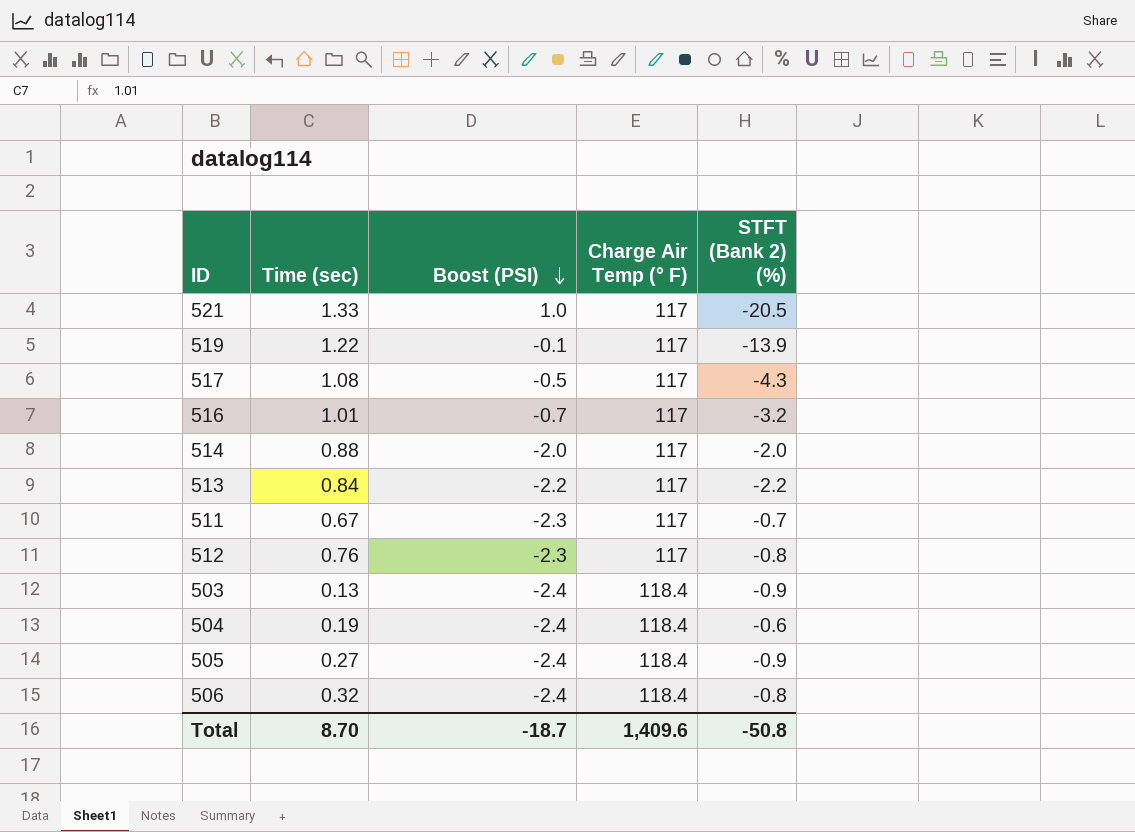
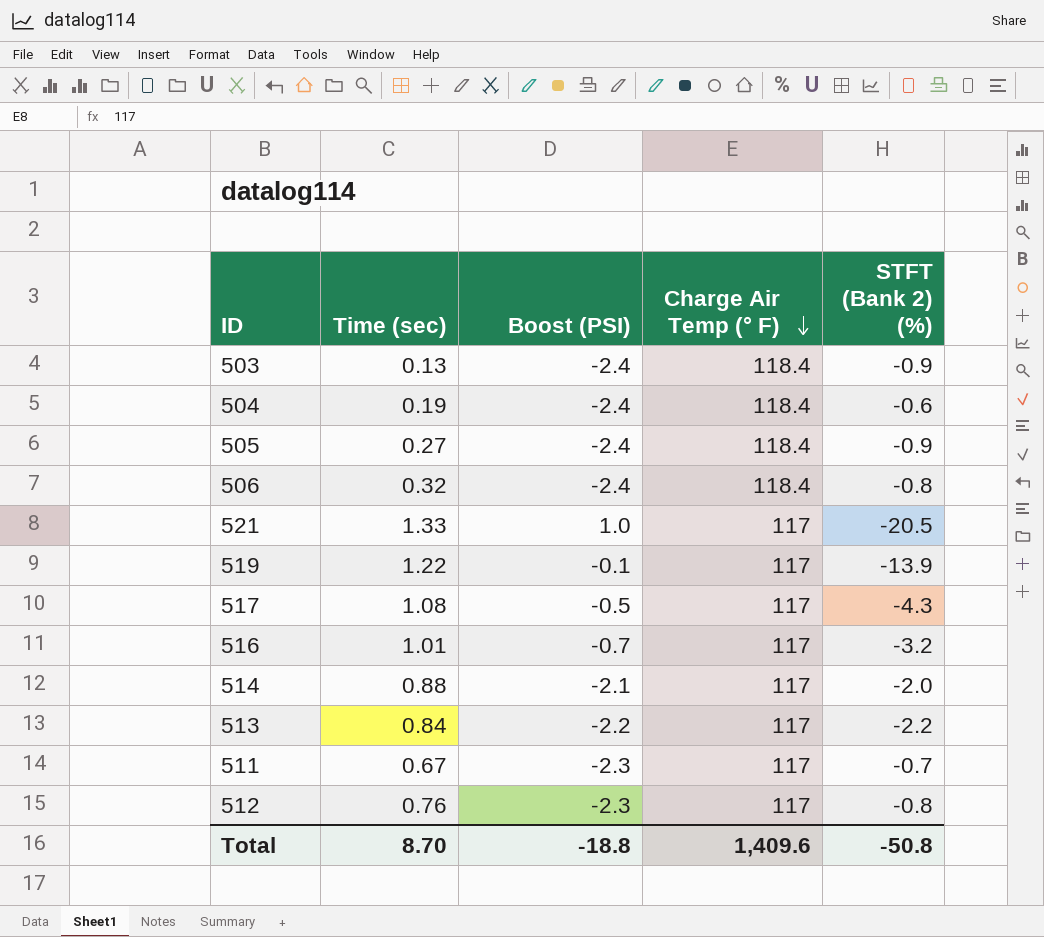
row order: Boost (PSI) descending -> Charge Air Temp (° F) descending
514 | Boost (PSI): -2.0 -> -2.1
Total | Boost (PSI): -18.7 -> -18.8

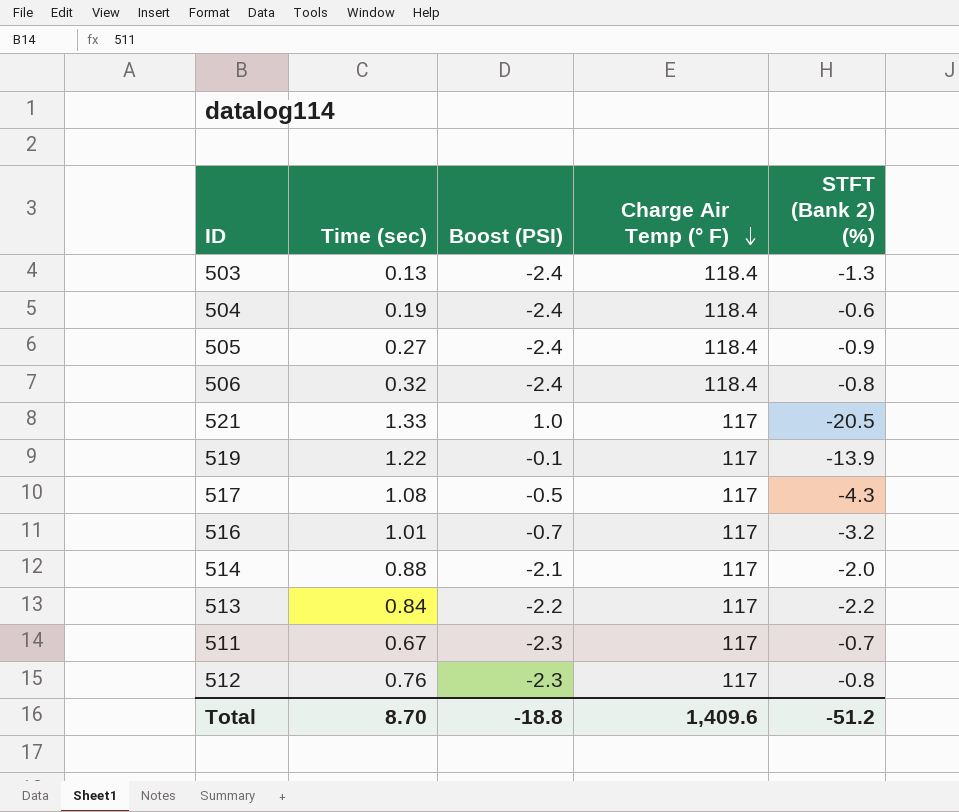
503 | STFT (Bank 2) (%): -0.9 -> -1.3
Total | STFT (Bank 2) (%): -50.8 -> -51.2

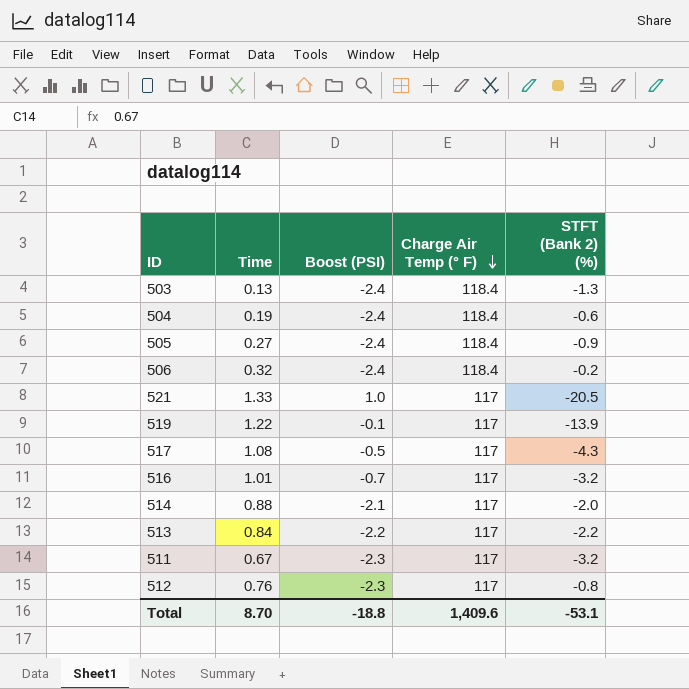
column name: Time (sec) -> Time
506 | STFT (Bank 2) (%): -0.8 -> -0.2
511 | STFT (Bank 2) (%): -0.7 -> -3.2
Total | STFT (Bank 2) (%): -51.2 -> -53.1

